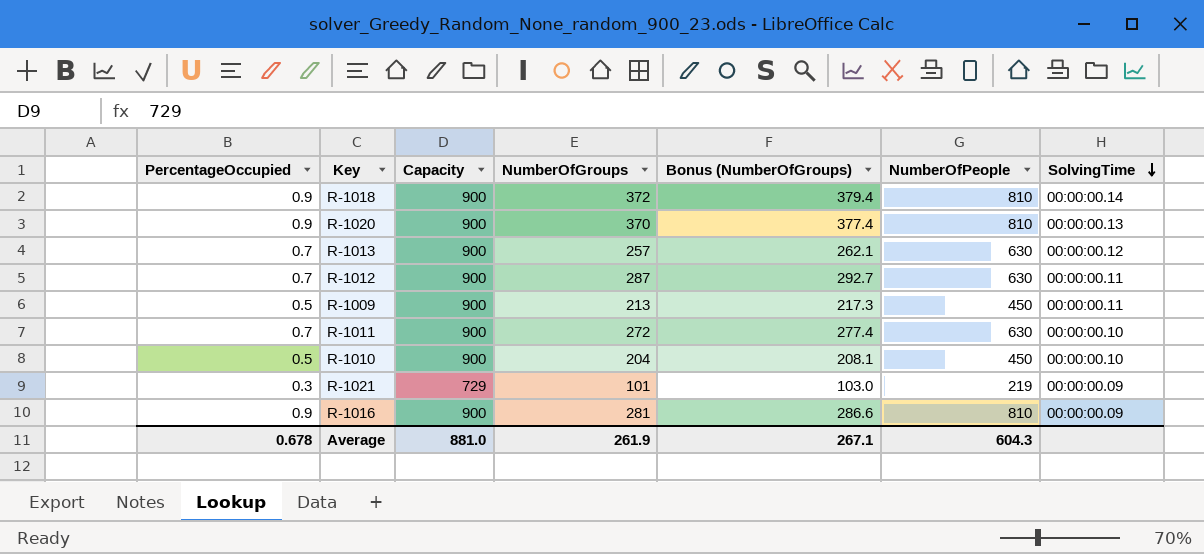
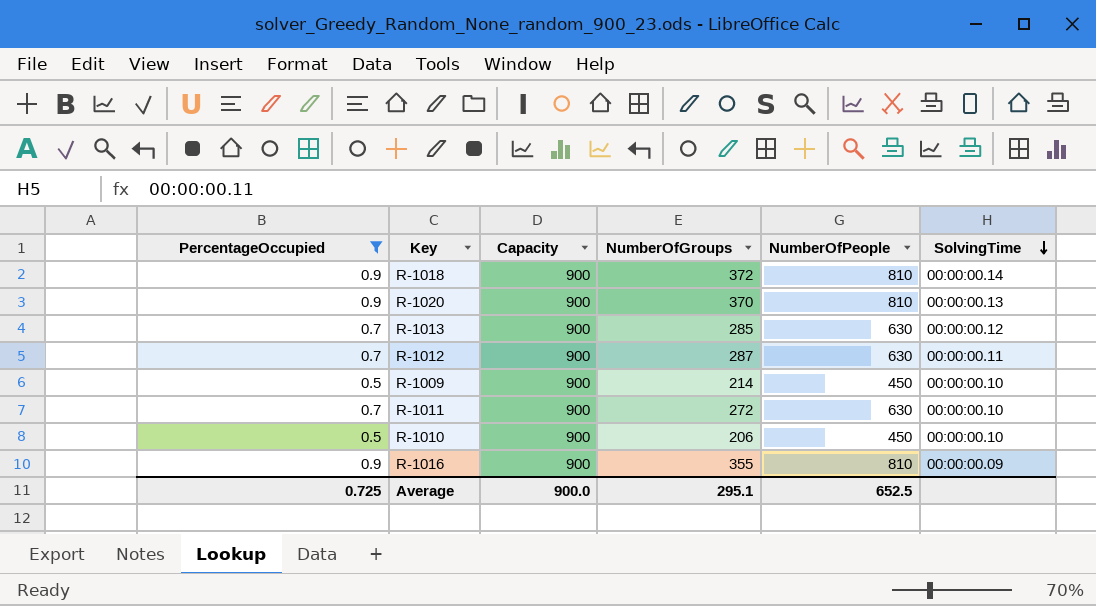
filter: none -> PercentageOccupied != 0.3
column Bonus (NumberOfGroups) | formula: [NumberOfGroups] * 1.02 -> none
R-1013 | NumberOfGroups: 257 -> 285
R-1009 | NumberOfGroups: 213 -> 214
R-1009 | SolvingTime: 00:00:00.11 -> 00:00:00.10
R-1010 | NumberOfGroups: 204 -> 206
R-1016 | NumberOfGroups: 281 -> 355
Average | PercentageOccupied: 0.678 -> 0.725
Average | Capacity: 881.0 -> 900.0
Average | NumberOfGroups: 261.9 -> 295.1
Average | NumberOfPeople: 604.3 -> 652.5

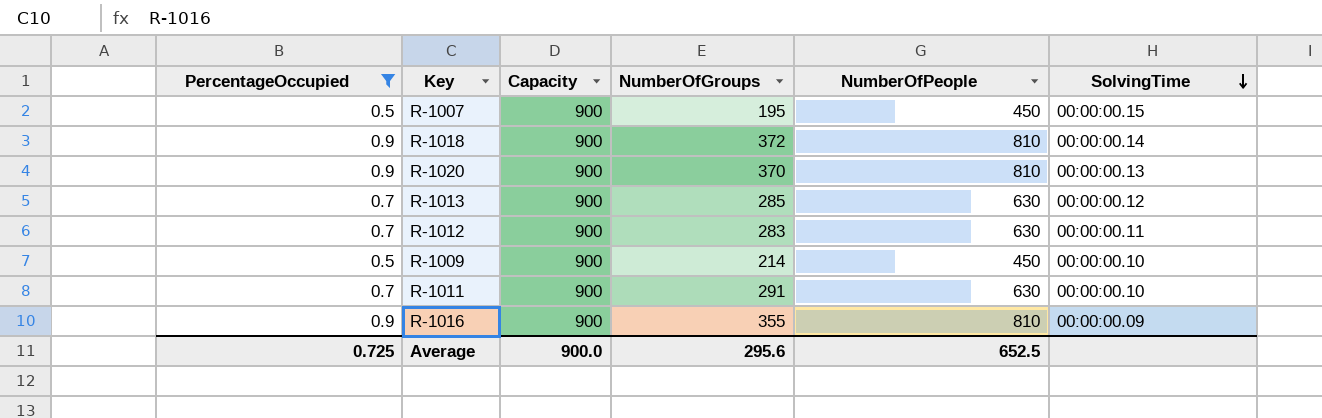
row R-1010: 0.5 | 900 | 206 | 450 | 00:00:00.10 -> none
row R-1007: none -> 0.5 | 900 | 195 | 450 | 00:00:00.15
R-1012 | NumberOfGroups: 287 -> 283
R-1011 | NumberOfGroups: 272 -> 291
Average | NumberOfGroups: 295.1 -> 295.6

